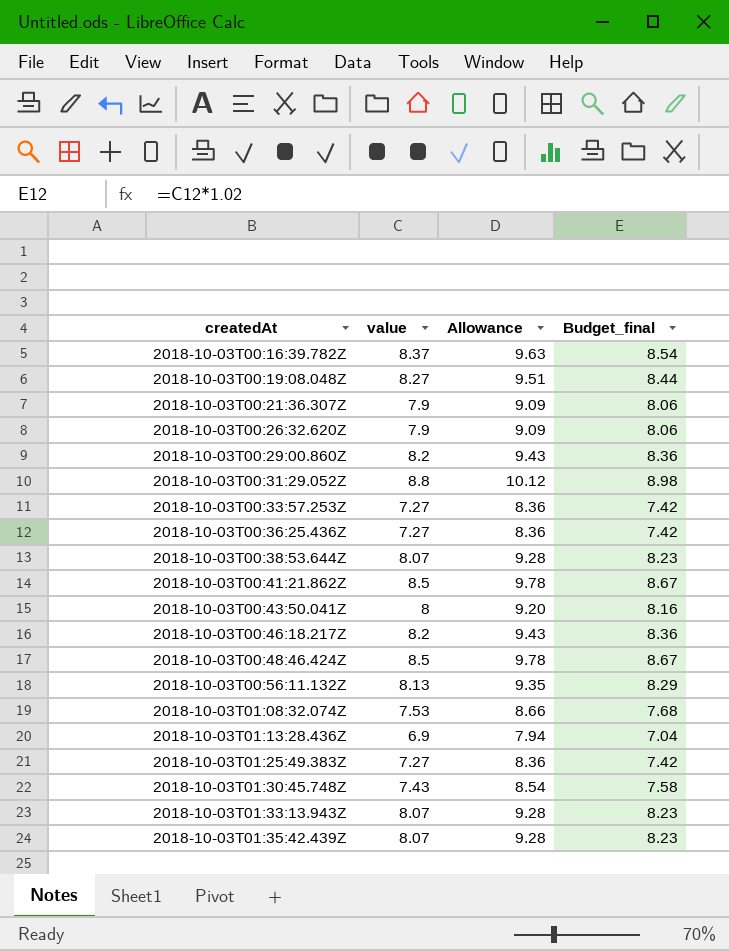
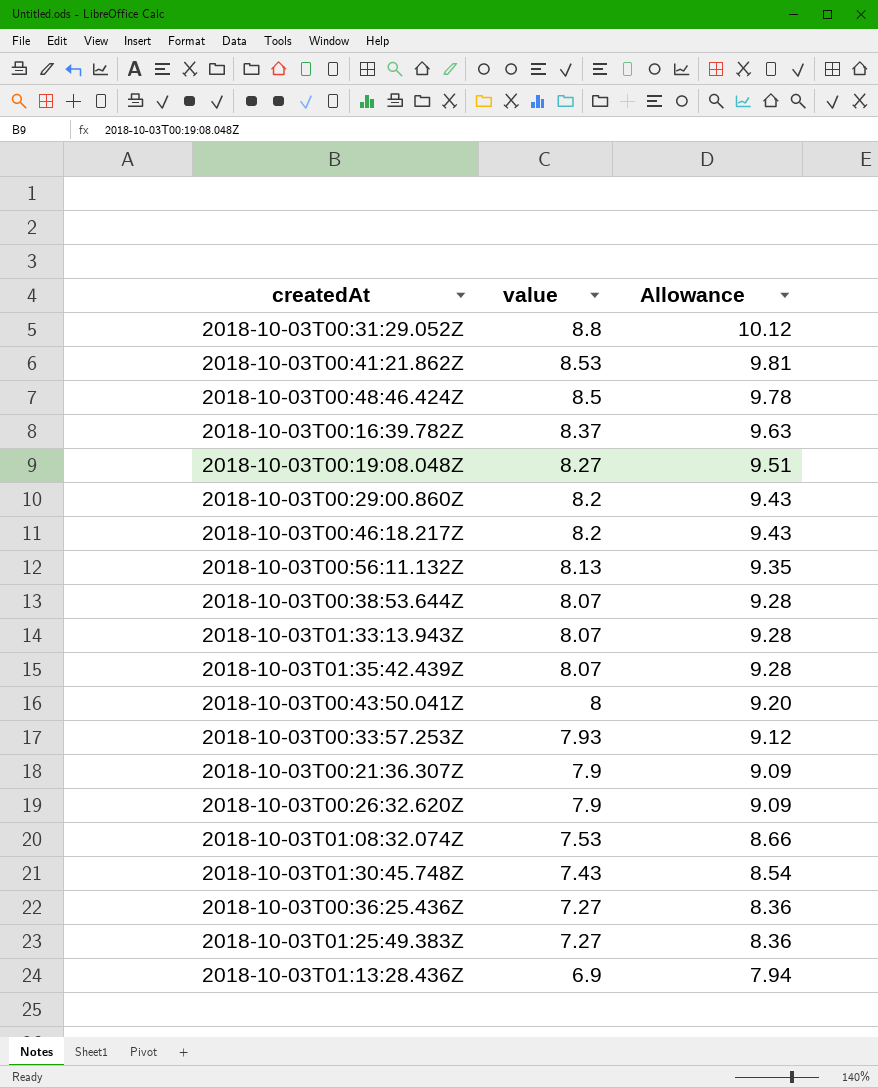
row order: createdAt ascending -> value descending
column Budget_final | formula: [value] * 1.02 -> none
2018-10-03T00:41:21.862Z | value: 8.5 -> 8.53
2018-10-03T00:41:21.862Z | Allowance: 9.78 -> 9.81
2018-10-03T00:33:57.253Z | value: 7.27 -> 7.93
2018-10-03T00:33:57.253Z | Allowance: 8.36 -> 9.12

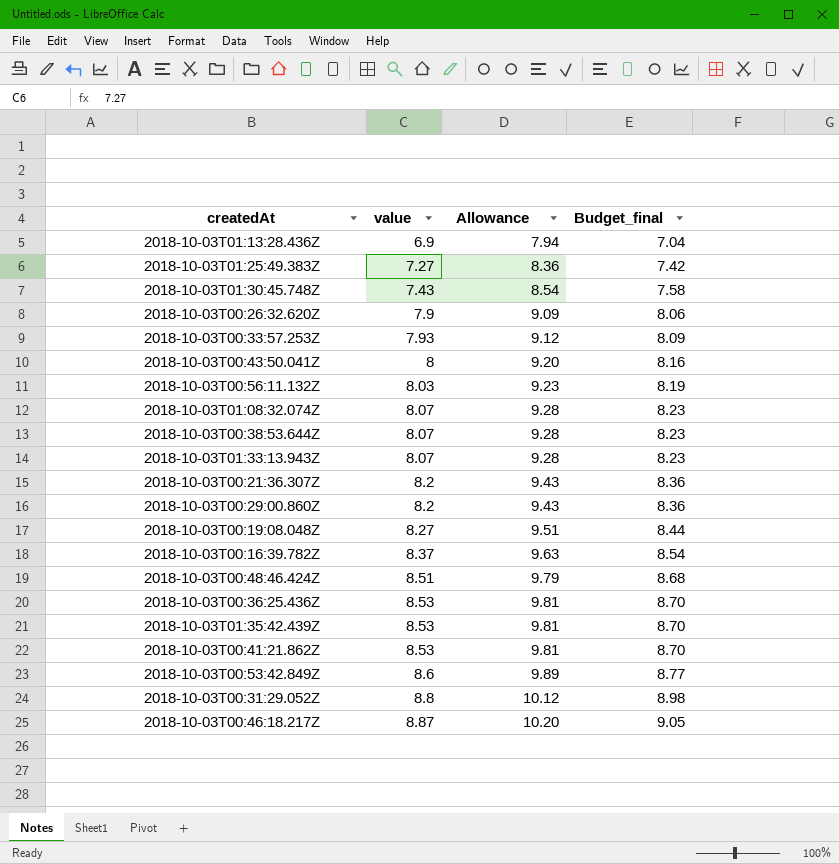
row order: value descending -> value ascending
column Budget_final | formula: none -> [value] * 1.02
2018-10-03T00:56:11.132Z | value: 8.13 -> 8.03
2018-10-03T00:56:11.132Z | Allowance: 9.35 -> 9.23
2018-10-03T01:08:32.074Z | value: 7.53 -> 8.07
2018-10-03T01:08:32.074Z | Allowance: 8.66 -> 9.28
2018-10-03T00:21:36.307Z | value: 7.9 -> 8.2
2018-10-03T00:21:36.307Z | Allowance: 9.09 -> 9.43
2018-10-03T00:48:46.424Z | value: 8.5 -> 8.51
2018-10-03T00:48:46.424Z | Allowance: 9.78 -> 9.79
2018-10-03T00:36:25.436Z | value: 7.27 -> 8.53
2018-10-03T00:36:25.436Z | Allowance: 8.36 -> 9.81
2018-10-03T01:35:42.439Z | value: 8.07 -> 8.53
2018-10-03T01:35:42.439Z | Allowance: 9.28 -> 9.81
row 2018-10-03T00:53:42.849Z: none -> 8.6 | 9.89 | 8.77
2018-10-03T00:46:18.217Z | value: 8.2 -> 8.87
2018-10-03T00:46:18.217Z | Allowance: 9.43 -> 10.20

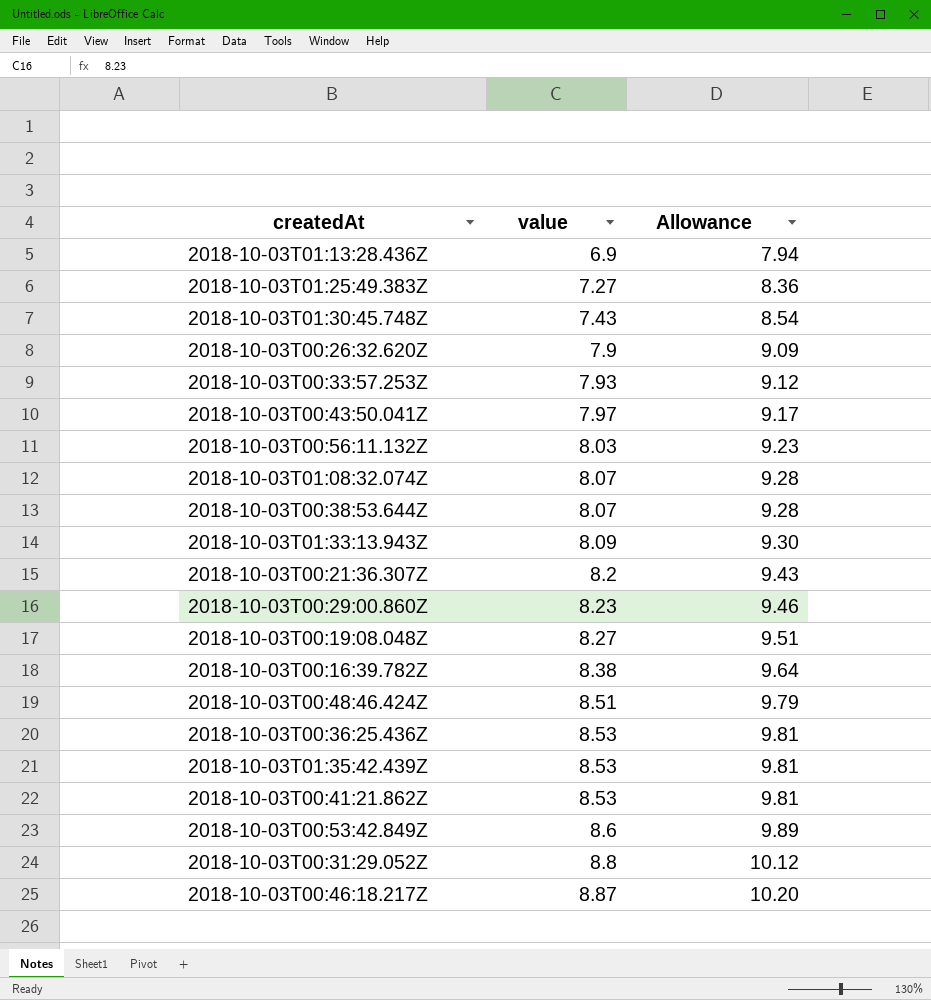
column Budget_final | formula: [value] * 1.02 -> none
2018-10-03T00:43:50.041Z | value: 8 -> 7.97
2018-10-03T00:43:50.041Z | Allowance: 9.20 -> 9.17
2018-10-03T01:33:13.943Z | value: 8.07 -> 8.09
2018-10-03T01:33:13.943Z | Allowance: 9.28 -> 9.30
2018-10-03T00:29:00.860Z | value: 8.2 -> 8.23
2018-10-03T00:29:00.860Z | Allowance: 9.43 -> 9.46
2018-10-03T00:16:39.782Z | value: 8.37 -> 8.38
2018-10-03T00:16:39.782Z | Allowance: 9.63 -> 9.64

